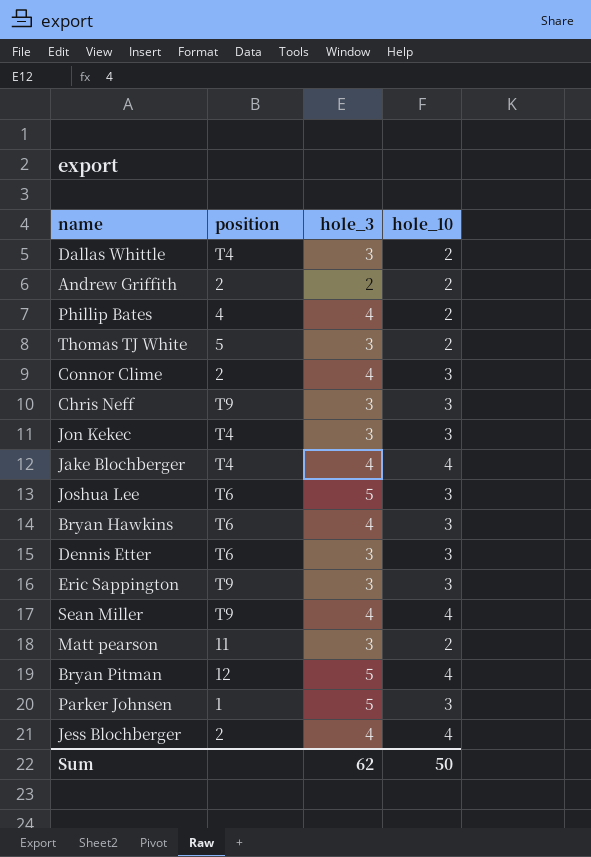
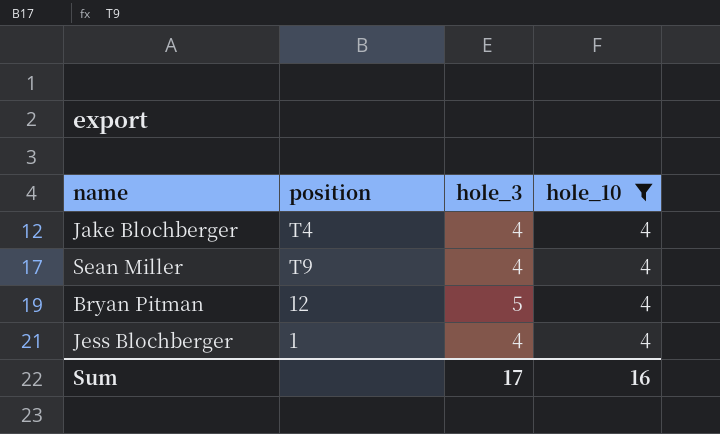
filter: none -> hole_10 = 4
Jess Blochberger | position: 2 -> 1
Sum | hole_3: 62 -> 17
Sum | hole_10: 50 -> 16

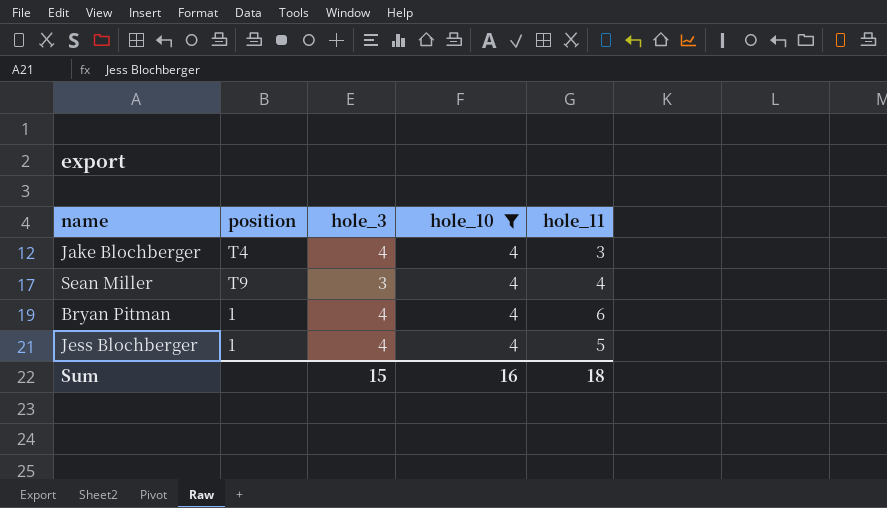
column hole_11 | position: none -> 5
Sean Miller | hole_3: 4 -> 3
Bryan Pitman | position: 12 -> 1
Bryan Pitman | hole_3: 5 -> 4
Sum | hole_3: 17 -> 15

